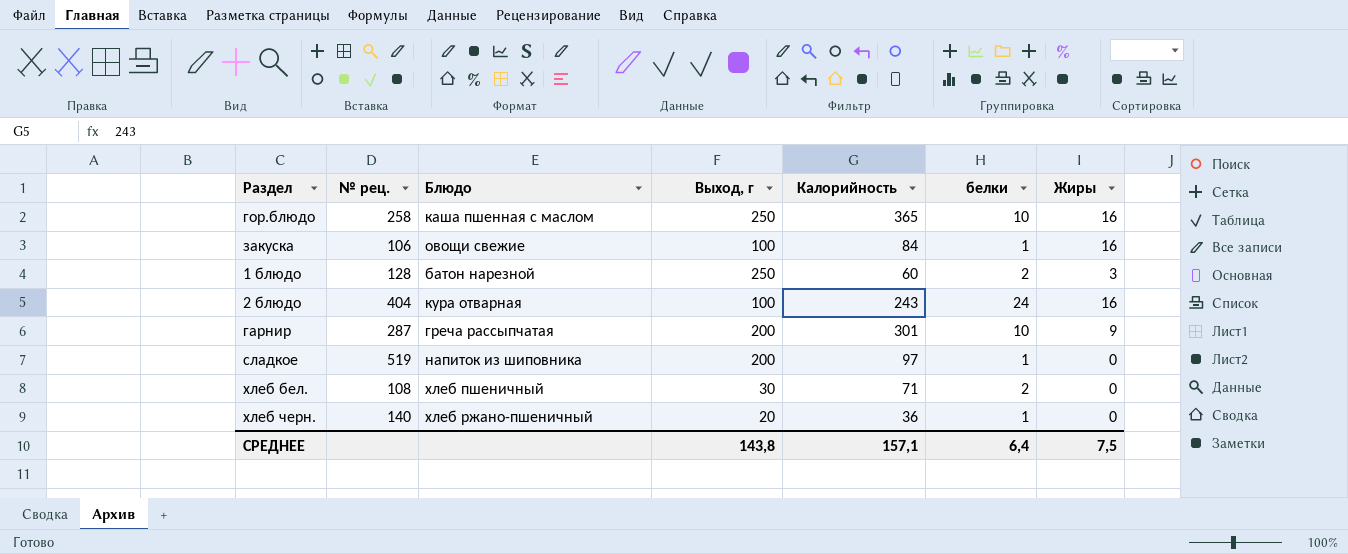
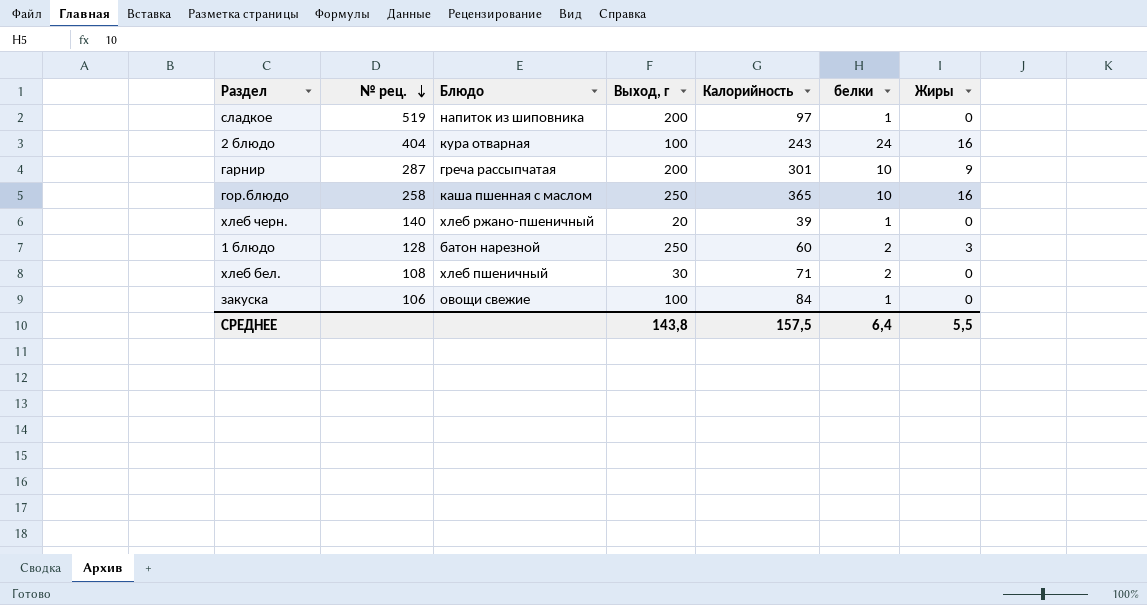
row order: none -> № рец. descending
хлеб черн. | Калорийность: 36 -> 39
закуска | Жиры: 16 -> 0
СРЕДНЕЕ | Калорийность: 157,1 -> 157,5
СРЕДНЕЕ | Жиры: 7,5 -> 5,5

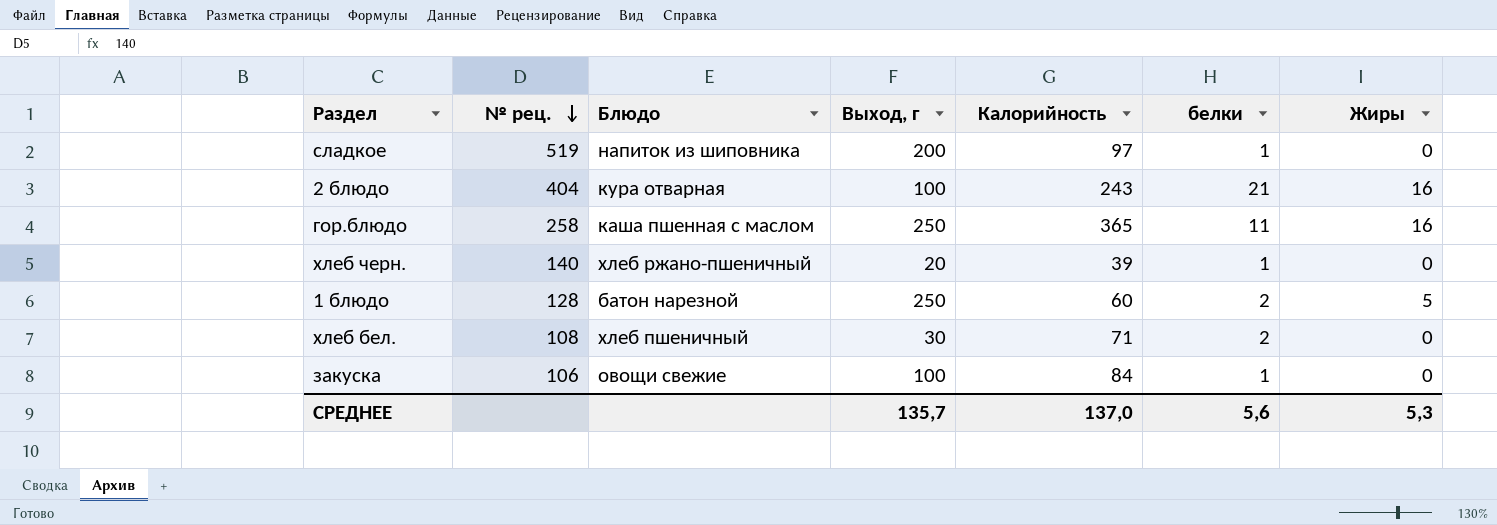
row гарнир: 287 | греча рассыпчатая | 200 | 301 | 10 | 9 -> none
2 блюдо | белки: 24 -> 21
гор.блюдо | белки: 10 -> 11
1 блюдо | Жиры: 3 -> 5
СРЕДНЕЕ | Выход, г: 143,8 -> 135,7
СРЕДНЕЕ | Калорийность: 157,5 -> 137,0
СРЕДНЕЕ | белки: 6,4 -> 5,6
СРЕДНЕЕ | Жиры: 5,5 -> 5,3

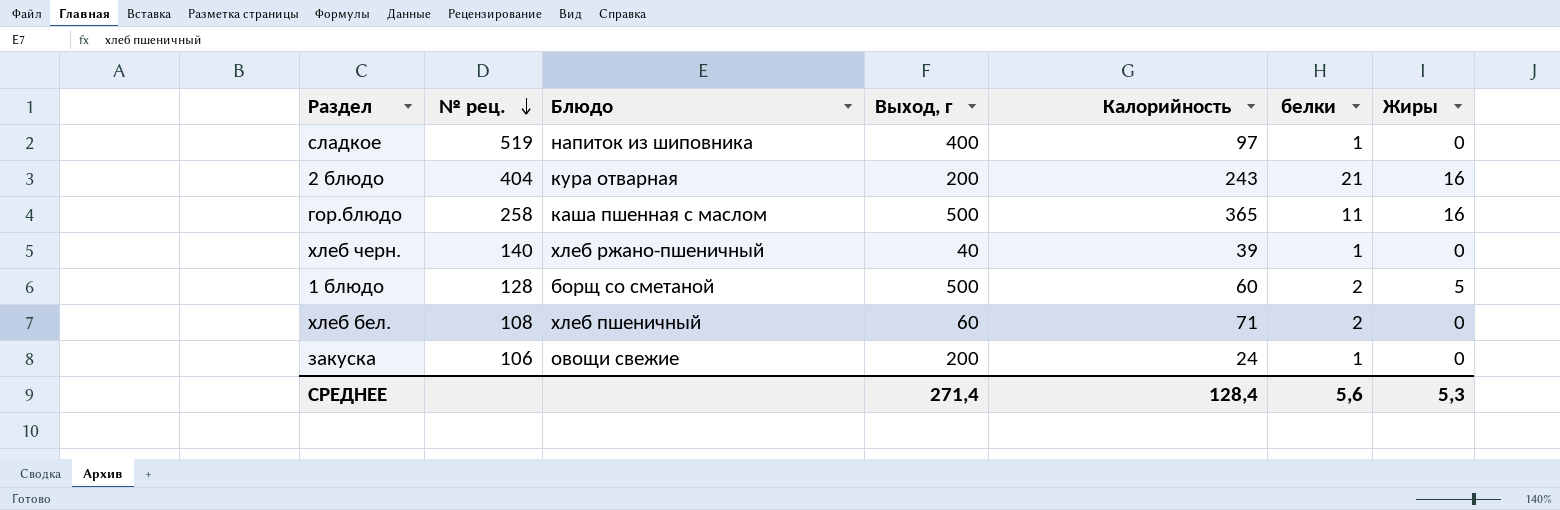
сладкое | Выход, г: 200 -> 400
2 блюдо | Выход, г: 100 -> 200
гор.блюдо | Выход, г: 250 -> 500
хлеб черн. | Выход, г: 20 -> 40
1 блюдо | Блюдо: батон нарезной -> борщ со сметаной
1 блюдо | Выход, г: 250 -> 500
хлеб бел. | Выход, г: 30 -> 60
закуска | Выход, г: 100 -> 200
закуска | Калорийность: 84 -> 24
СРЕДНЕЕ | Выход, г: 135,7 -> 271,4
СРЕДНЕЕ | Калорийность: 137,0 -> 128,4

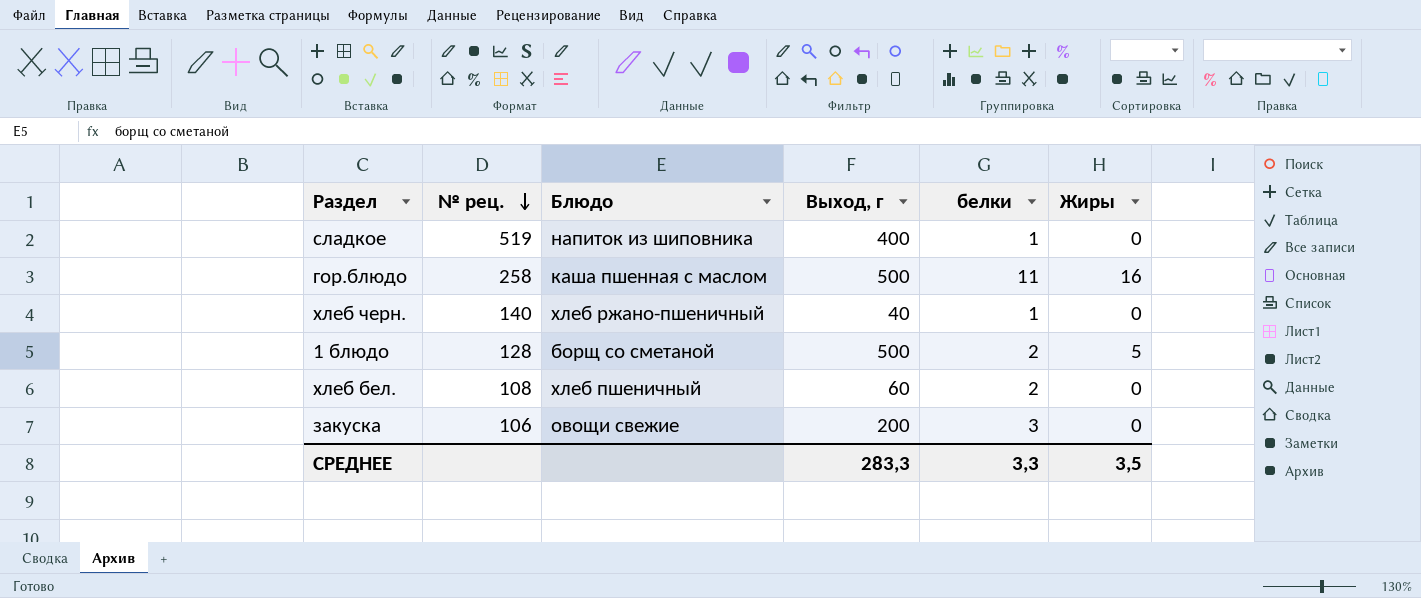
column Калорийность | position: 5 -> none
row 2 блюдо: 404 | кура отварная | 200 | 243 | 21 | 16 -> none
закуска | белки: 1 -> 3
СРЕДНЕЕ | Выход, г: 271,4 -> 283,3
СРЕДНЕЕ | белки: 5,6 -> 3,3
СРЕДНЕЕ | Жиры: 5,3 -> 3,5

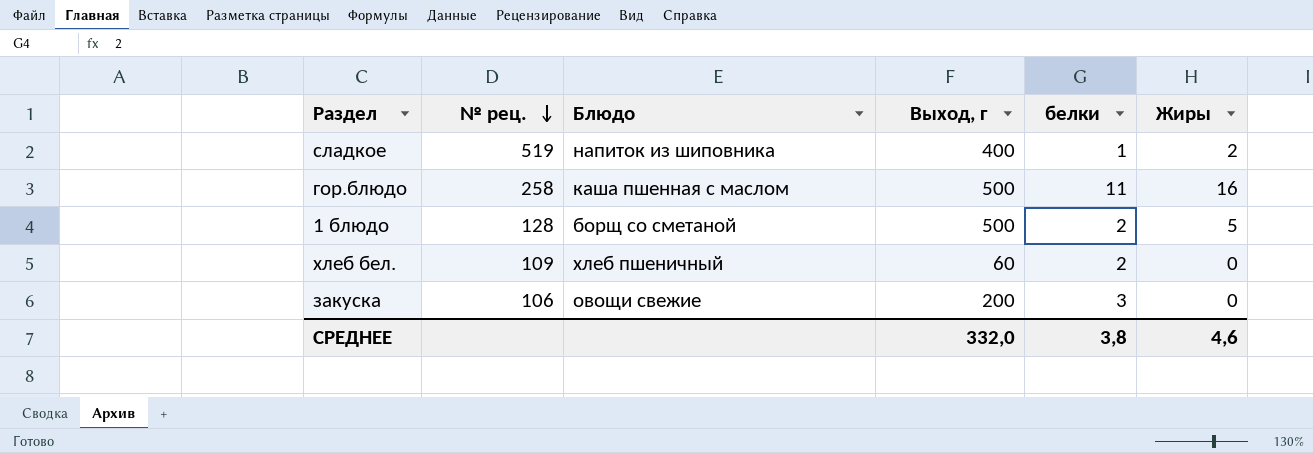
row хлеб черн.: 140 | хлеб ржано-пшеничный | 40 | 1 | 0 -> none
сладкое | Жиры: 0 -> 2
хлеб бел. | № рец.: 108 -> 109
СРЕДНЕЕ | Выход, г: 283,3 -> 332,0
СРЕДНЕЕ | белки: 3,3 -> 3,8
СРЕДНЕЕ | Жиры: 3,5 -> 4,6

